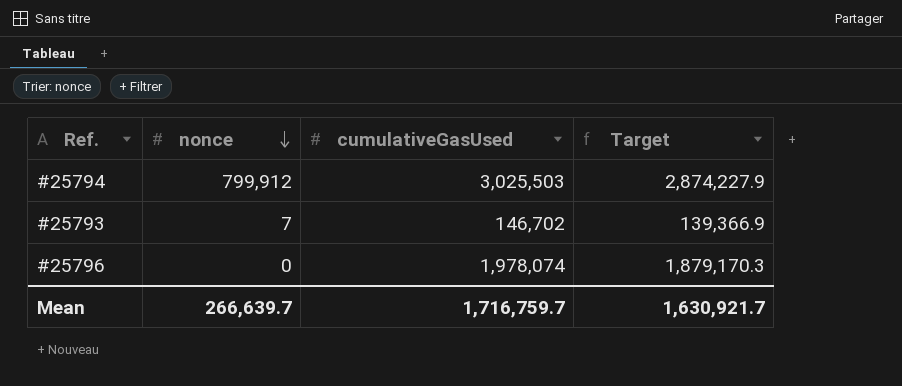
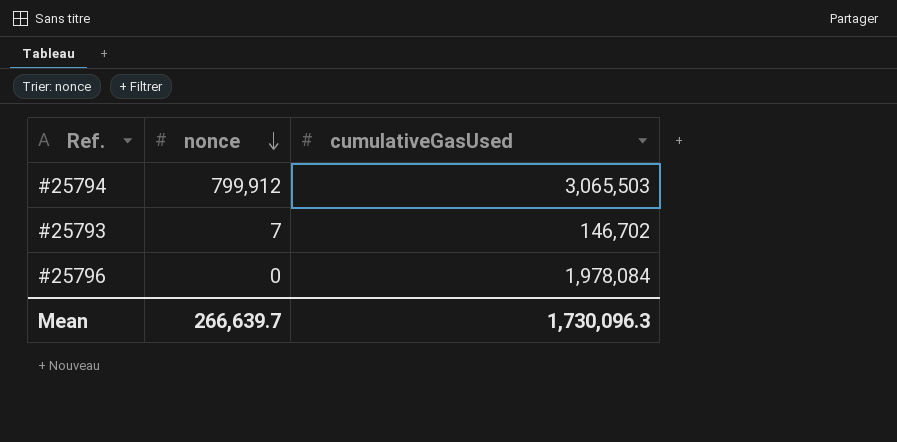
column Target | formula: [cumulativeGasUsed] * 0.95 -> none
#25794 | cumulativeGasUsed: 3,025,503 -> 3,065,503
#25796 | cumulativeGasUsed: 1,978,074 -> 1,978,084
Mean | cumulativeGasUsed: 1,716,759.7 -> 1,730,096.3

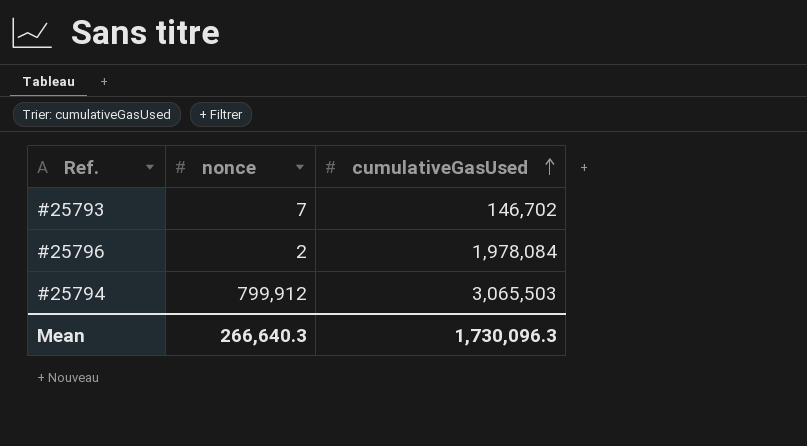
row order: nonce descending -> cumulativeGasUsed ascending
#25796 | nonce: 0 -> 2
Mean | nonce: 266,639.7 -> 266,640.3

